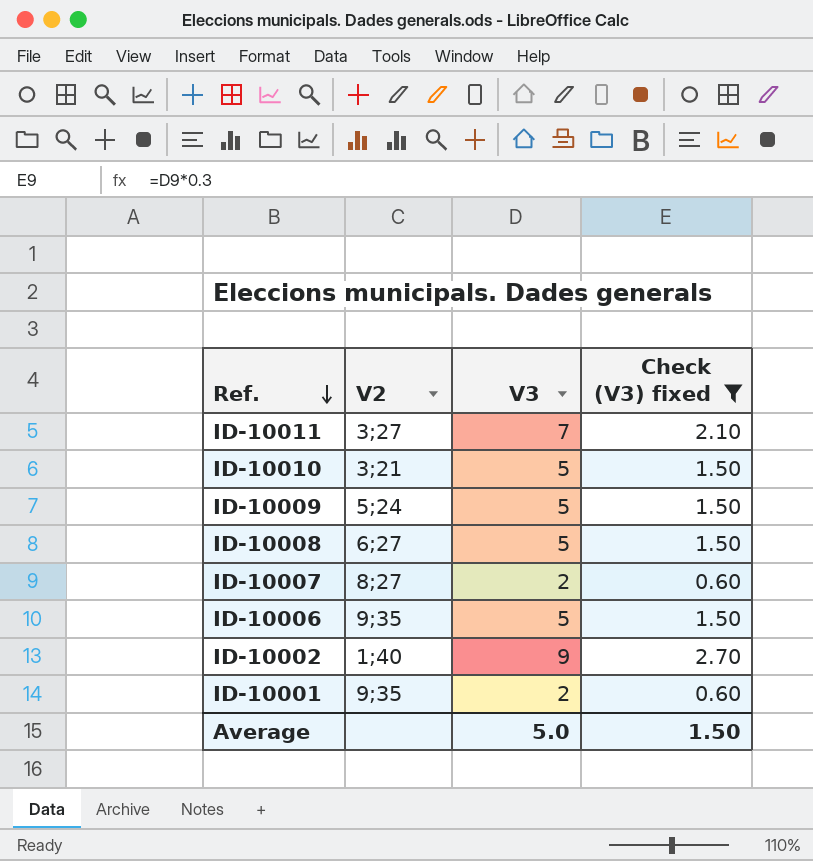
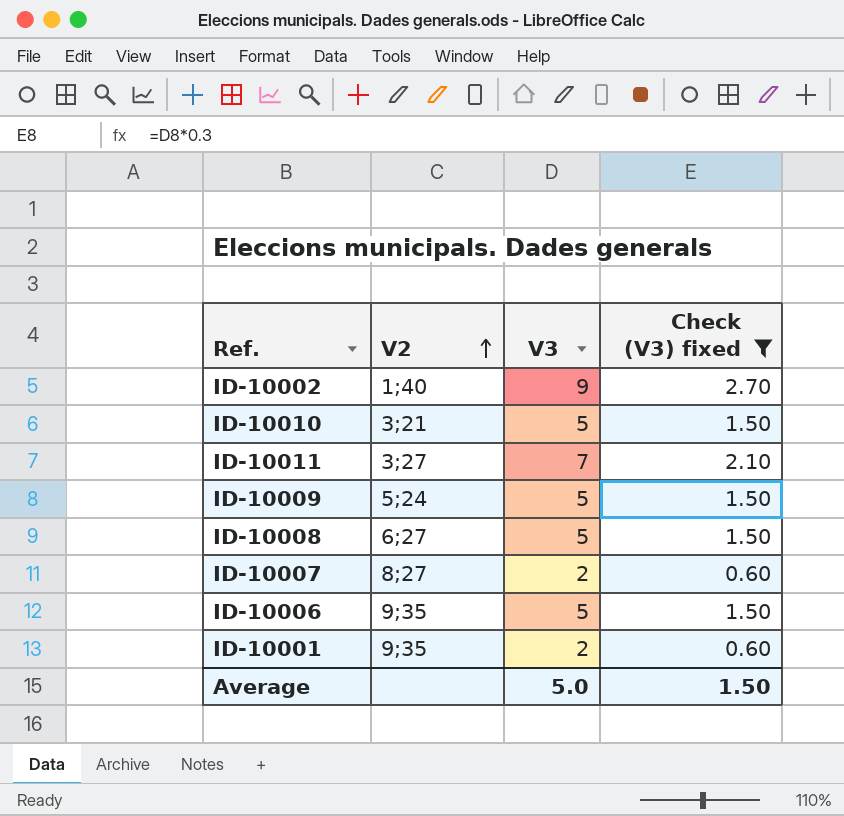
row order: Ref. descending -> V2 ascending

